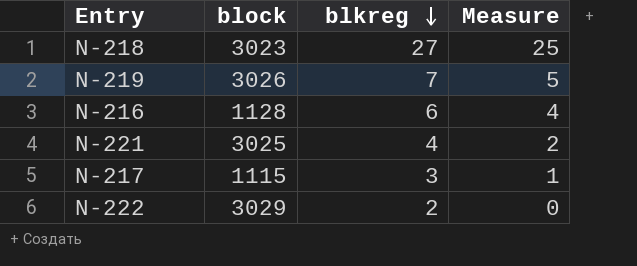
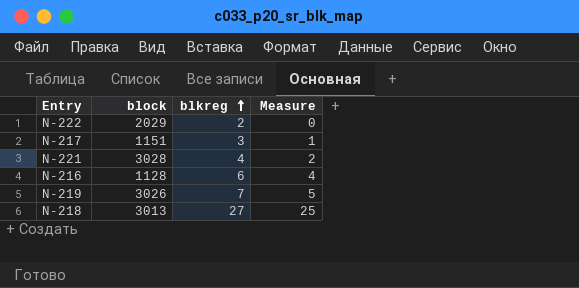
row order: blkreg descending -> blkreg ascending
N-222 | block: 3029 -> 2029
N-217 | block: 1115 -> 1151
N-221 | block: 3025 -> 3028
N-218 | block: 3023 -> 3013

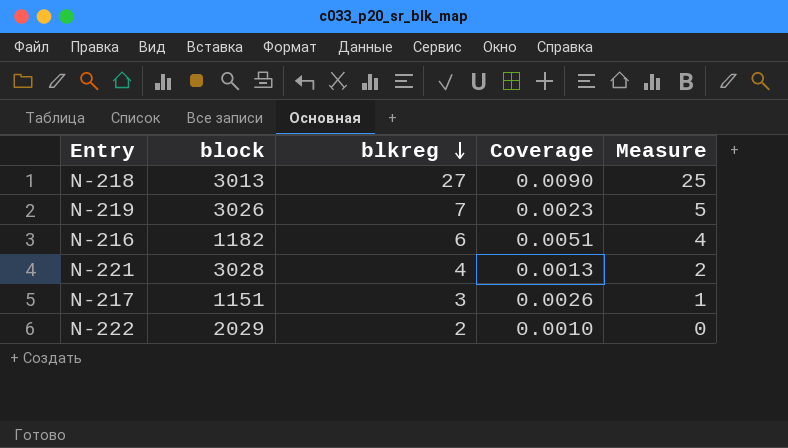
row order: blkreg ascending -> blkreg descending
column Coverage | formula: none -> [blkreg] / [block]
N-216 | block: 1128 -> 1182

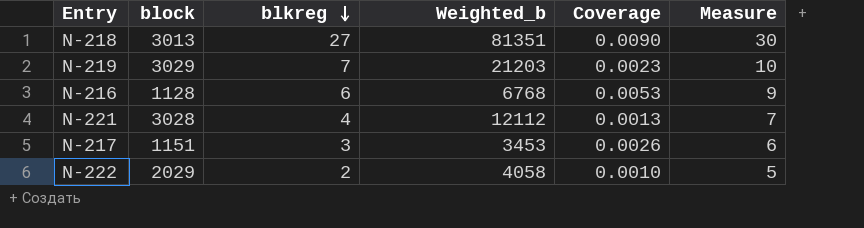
column Weighted_b | formula: none -> [block] * [blkreg]
column Measure | formula: [blkreg] - 2 -> [blkreg] + 3
N-219 | block: 3026 -> 3029
N-216 | block: 1182 -> 1128
N-216 | Coverage: 0.0051 -> 0.0053

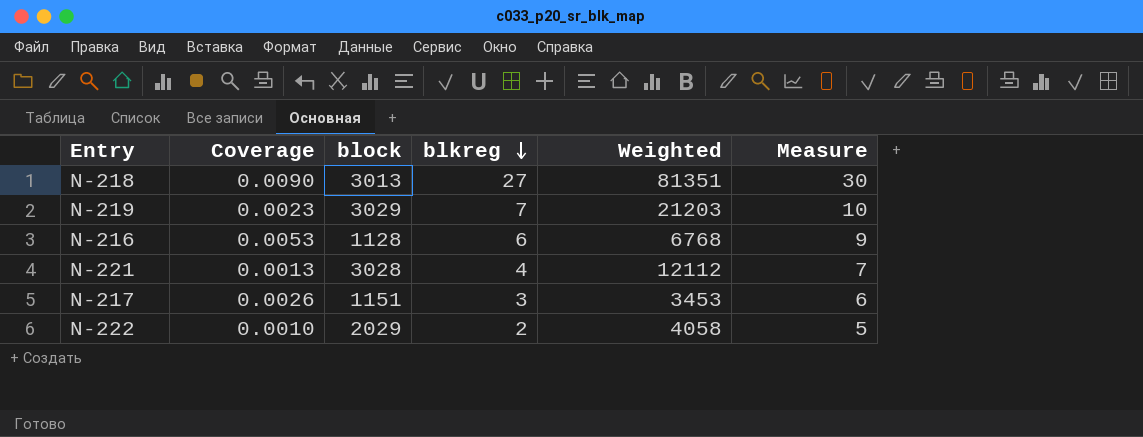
column Coverage | position: 5 -> 2
column name: Weighted_b -> Weighted

